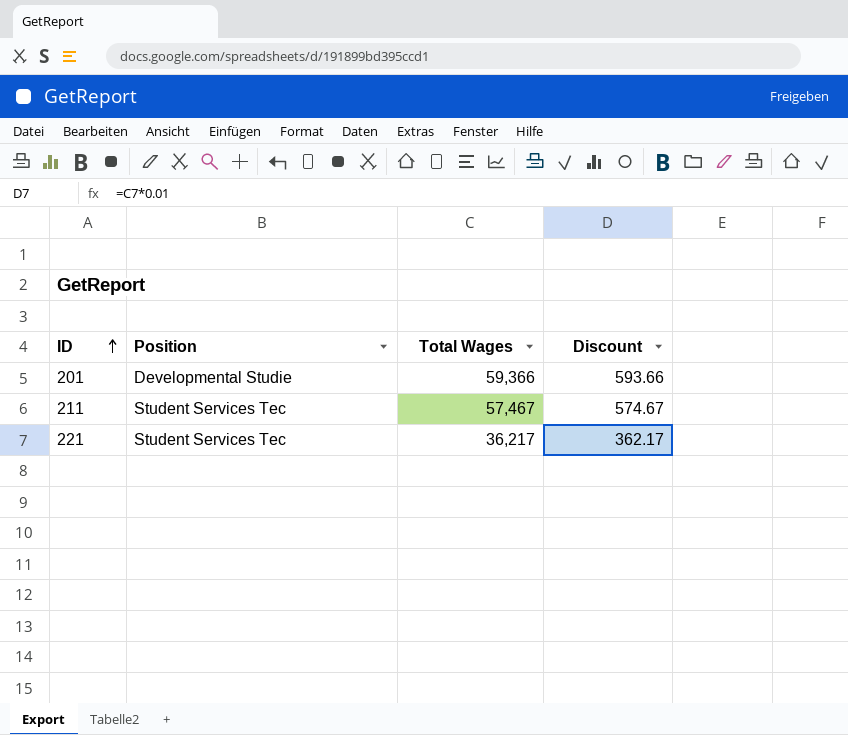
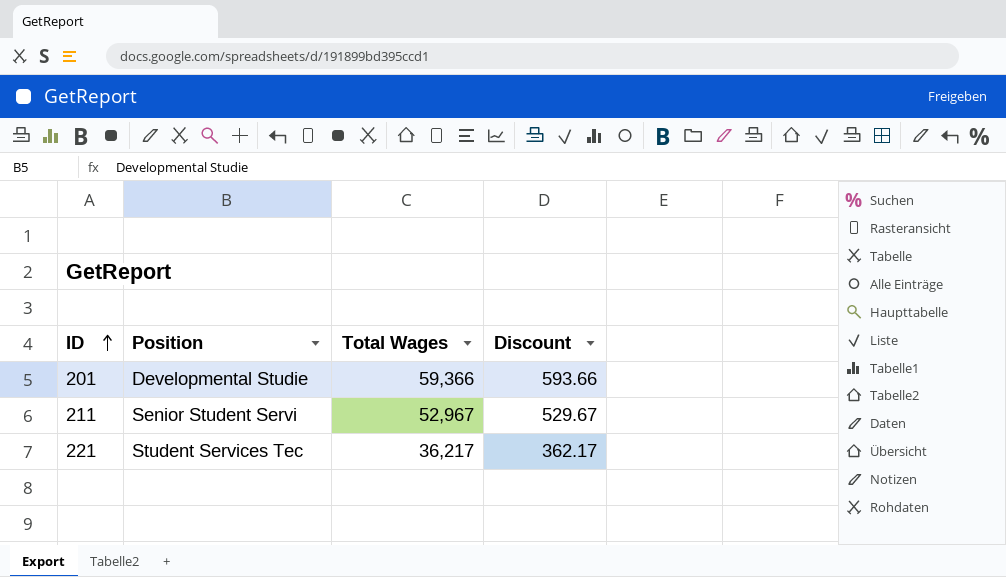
211 | Position: Student Services Tec -> Senior Student Servi
211 | Total Wages: 57,467 -> 52,967
211 | Discount: 574.67 -> 529.67

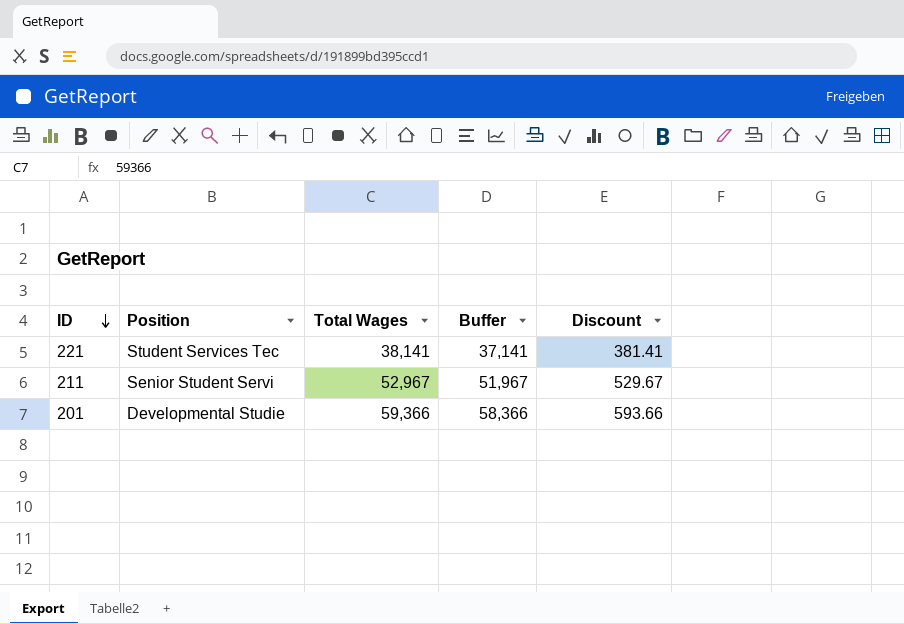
row order: ID ascending -> ID descending
column Buffer | formula: none -> [Total Wages] - 1000
221 | Total Wages: 36,217 -> 38,141
221 | Discount: 362.17 -> 381.41

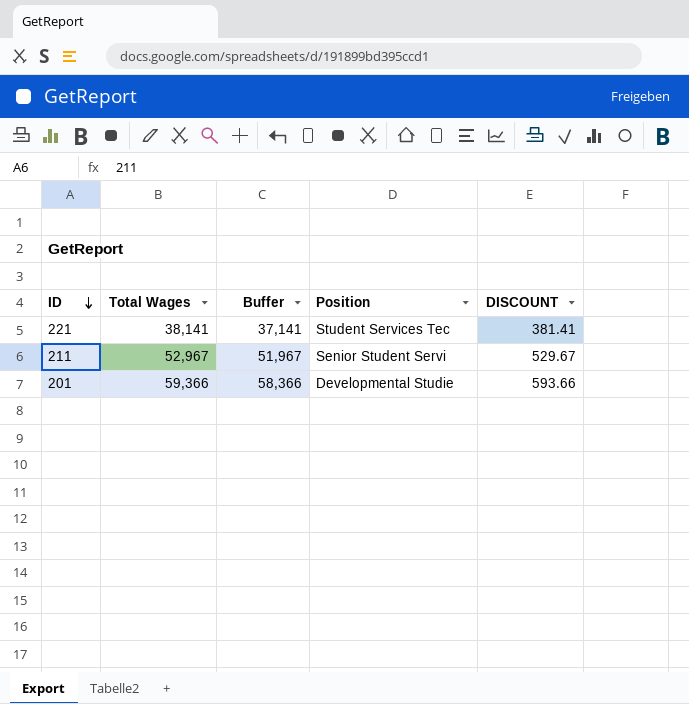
column Position | position: 2 -> 4
column name: Discount -> DISCOUNT

